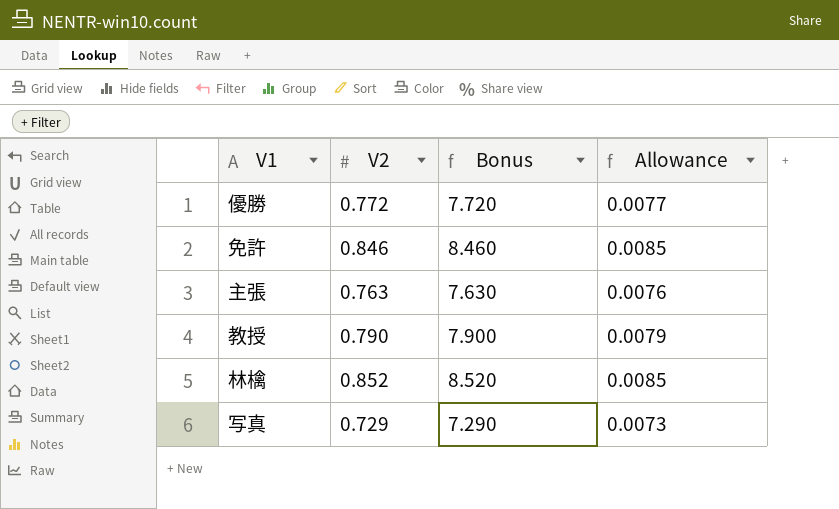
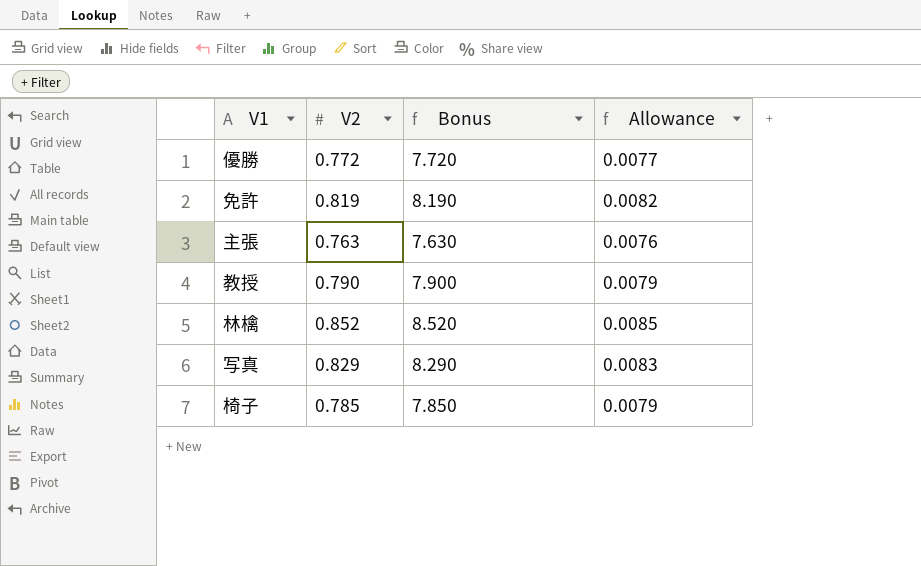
免許 | V2: 0.846 -> 0.819
免許 | Bonus: 8.460 -> 8.190
免許 | Allowance: 0.0085 -> 0.0082
写真 | V2: 0.729 -> 0.829
写真 | Bonus: 7.290 -> 8.290
写真 | Allowance: 0.0073 -> 0.0083
row 椅子: none -> 0.785 | 7.850 | 0.0079

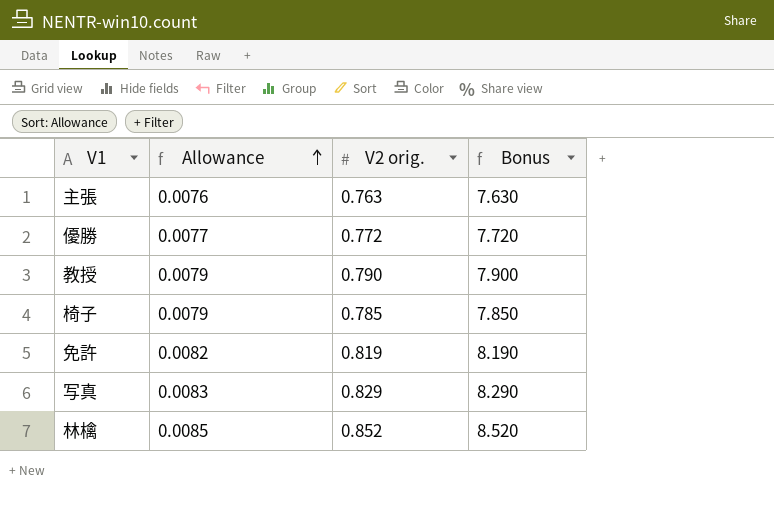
row order: none -> Allowance ascending
column Allowance | position: 4 -> 2
column name: V2 -> V2 orig.

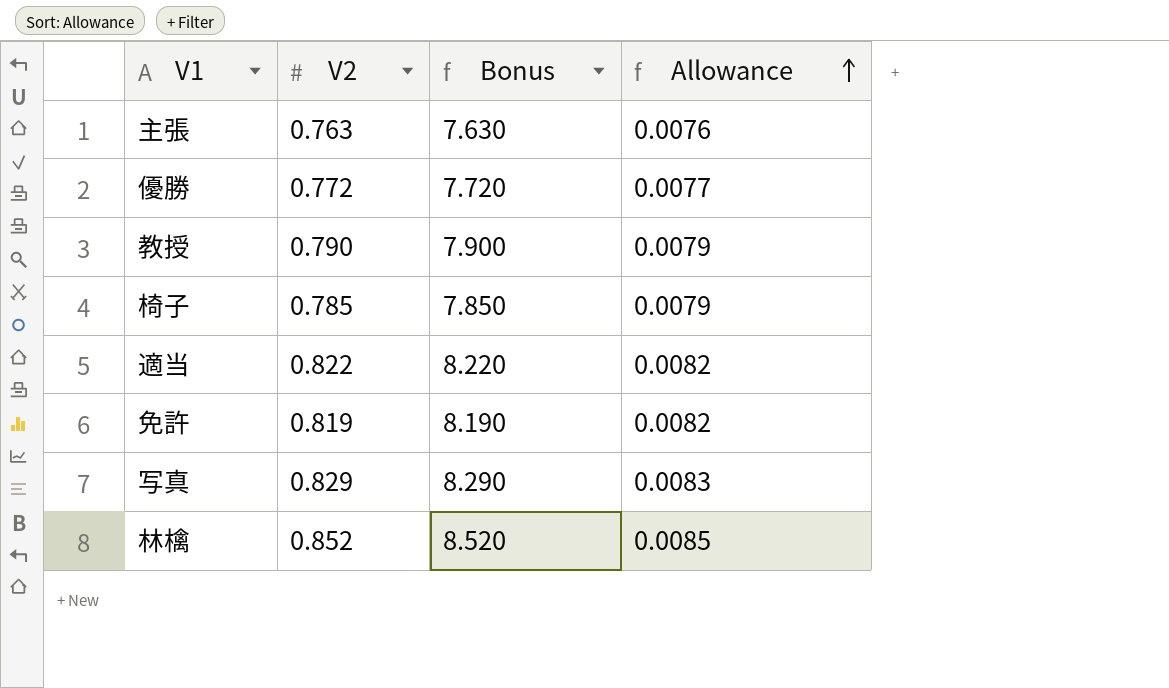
column name: V2 orig. -> V2
column Allowance | position: 2 -> 4
row 適当: none -> 0.822 | 8.220 | 0.0082

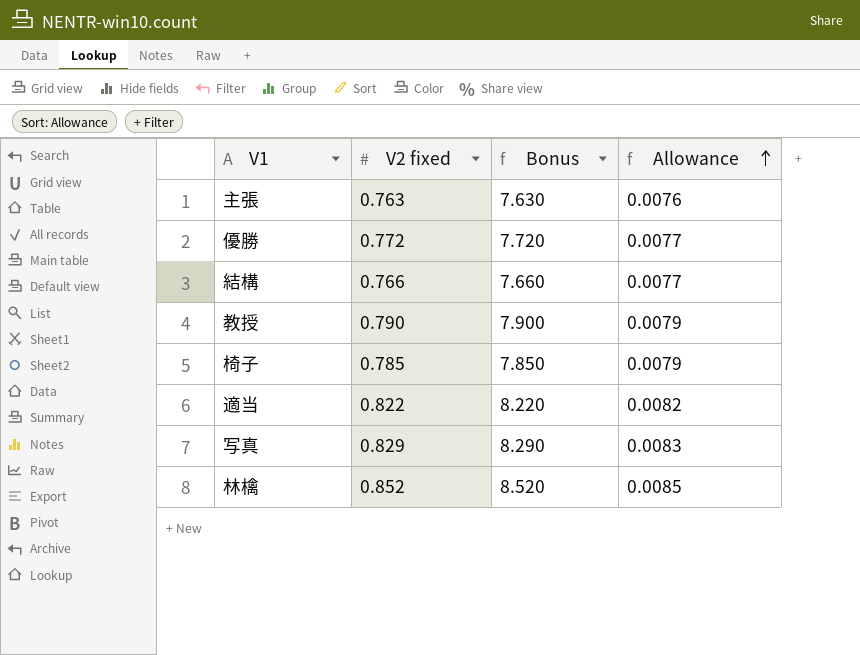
column name: V2 -> V2 fixed
row 免許: 0.819 | 8.190 | 0.0082 -> none
row 結構: none -> 0.766 | 7.660 | 0.0077

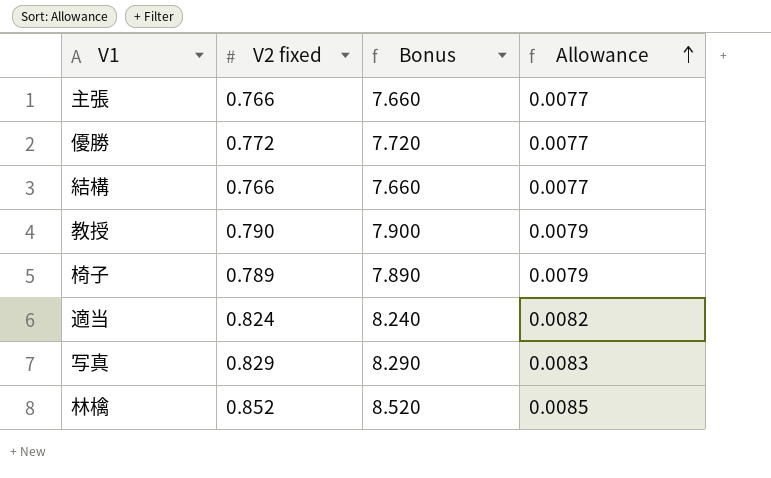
主張 | V2 fixed: 0.763 -> 0.766
主張 | Bonus: 7.630 -> 7.660
主張 | Allowance: 0.0076 -> 0.0077
椅子 | V2 fixed: 0.785 -> 0.789
椅子 | Bonus: 7.850 -> 7.890
適当 | V2 fixed: 0.822 -> 0.824
適当 | Bonus: 8.220 -> 8.240

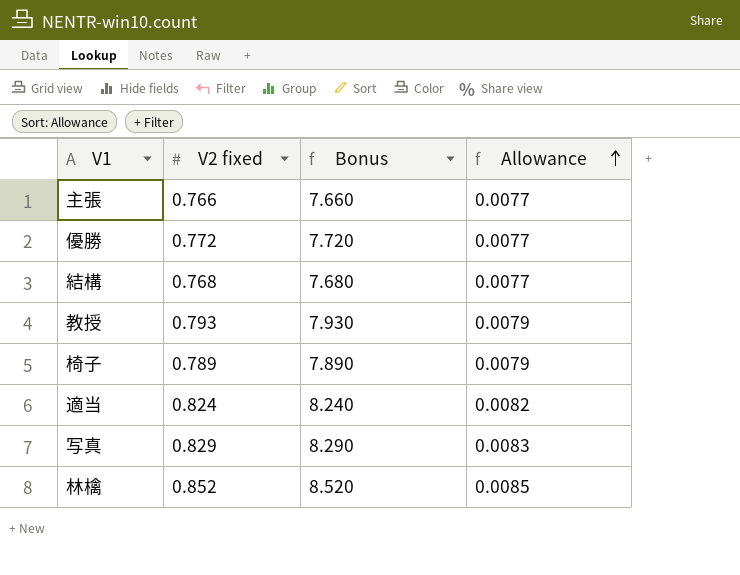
結構 | V2 fixed: 0.766 -> 0.768
結構 | Bonus: 7.660 -> 7.680
教授 | V2 fixed: 0.790 -> 0.793
教授 | Bonus: 7.900 -> 7.930

